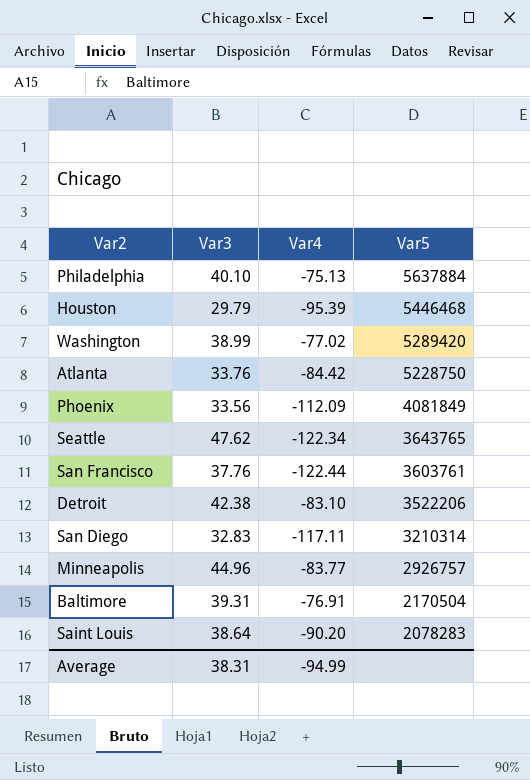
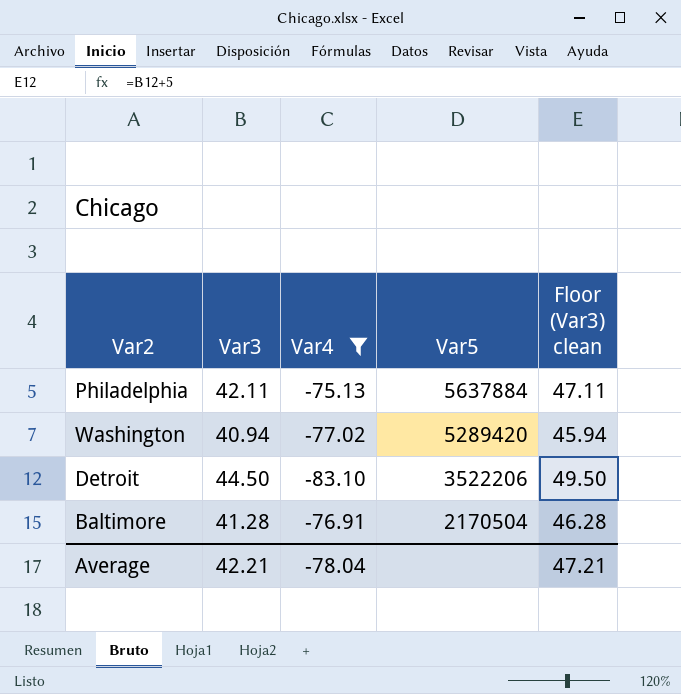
filter: none -> Var4 >= -83.10
column Floor (Var3) clean | formula: none -> [Var3] + 5
Philadelphia | Var3: 40.10 -> 42.11
Washington | Var3: 38.99 -> 40.94
Detroit | Var3: 42.38 -> 44.50
Baltimore | Var3: 39.31 -> 41.28
Average | Var3: 38.31 -> 42.21
Average | Var4: -94.99 -> -78.04

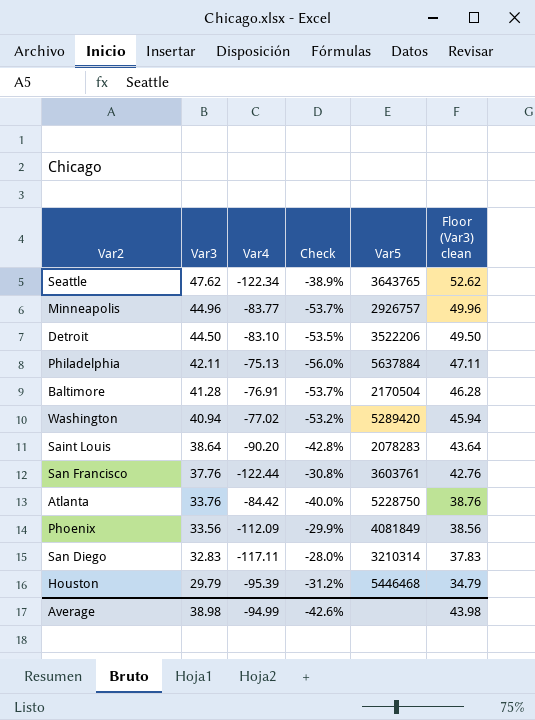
filter: Var4 >= -83.10 -> none
row order: Var5 descending -> Var3 descending
column Check | formula: none -> [Var3] / [Var4]
Average | Var3: 42.21 -> 38.98
Average | Var4: -78.04 -> -94.99
Average | Floor (Var3) clean: 47.21 -> 43.98

